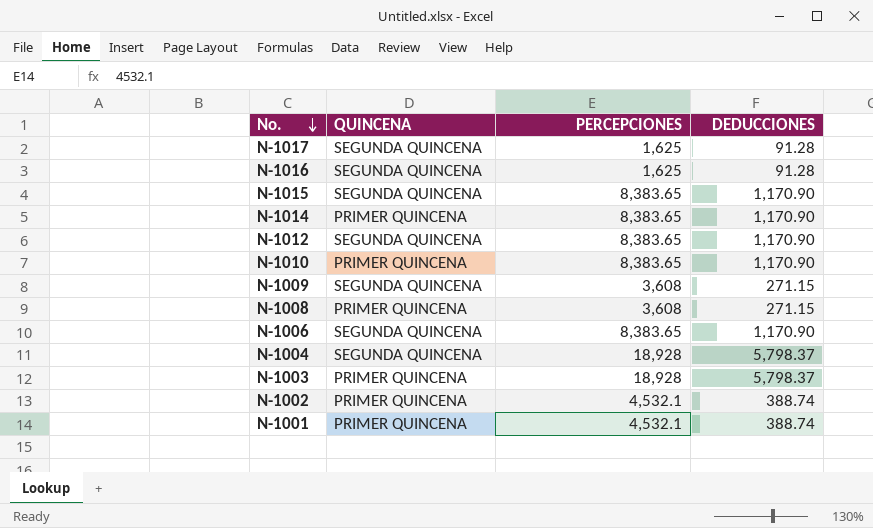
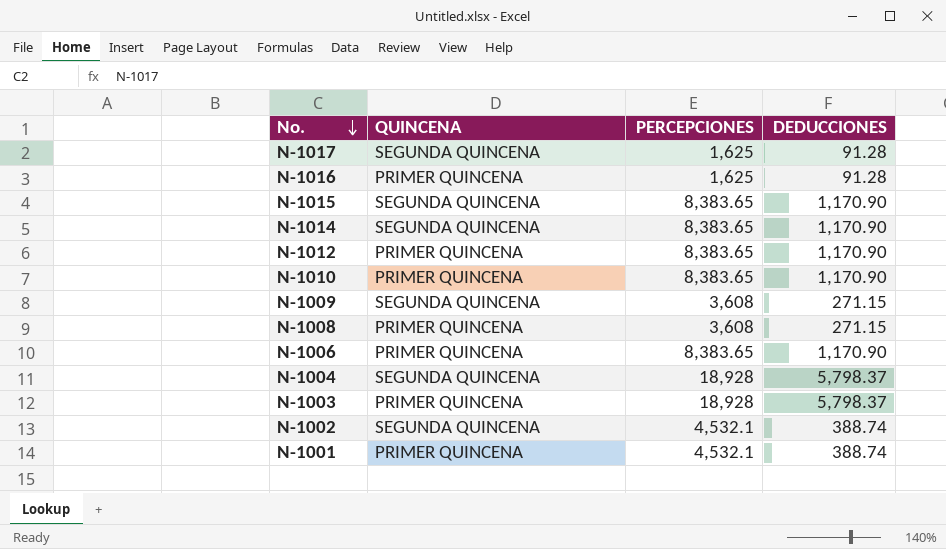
N-1016 | QUINCENA: SEGUNDA QUINCENA -> PRIMER QUINCENA
N-1014 | QUINCENA: PRIMER QUINCENA -> SEGUNDA QUINCENA
N-1012 | QUINCENA: SEGUNDA QUINCENA -> PRIMER QUINCENA
N-1006 | QUINCENA: SEGUNDA QUINCENA -> PRIMER QUINCENA
N-1002 | QUINCENA: PRIMER QUINCENA -> SEGUNDA QUINCENA

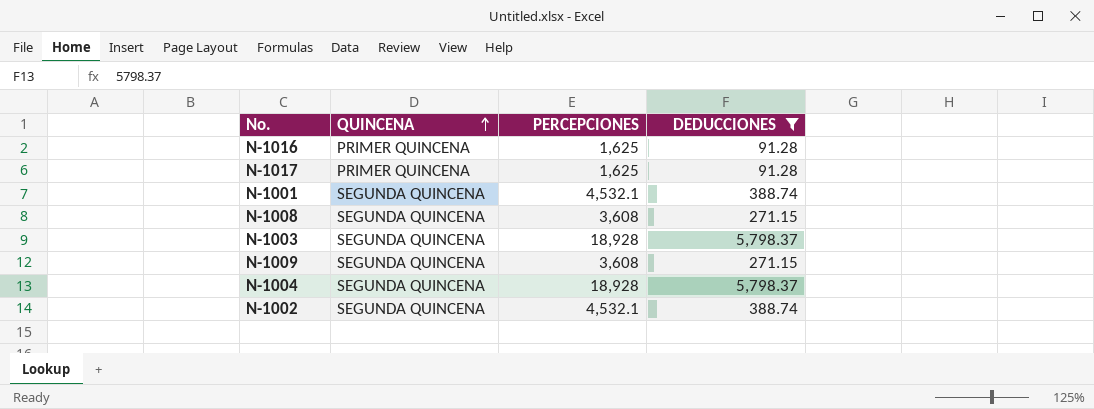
filter: none -> DEDUCCIONES != 1,170.90
row order: No. descending -> QUINCENA ascending
N-1017 | QUINCENA: SEGUNDA QUINCENA -> PRIMER QUINCENA
N-1001 | QUINCENA: PRIMER QUINCENA -> SEGUNDA QUINCENA
N-1008 | QUINCENA: PRIMER QUINCENA -> SEGUNDA QUINCENA
N-1003 | QUINCENA: PRIMER QUINCENA -> SEGUNDA QUINCENA

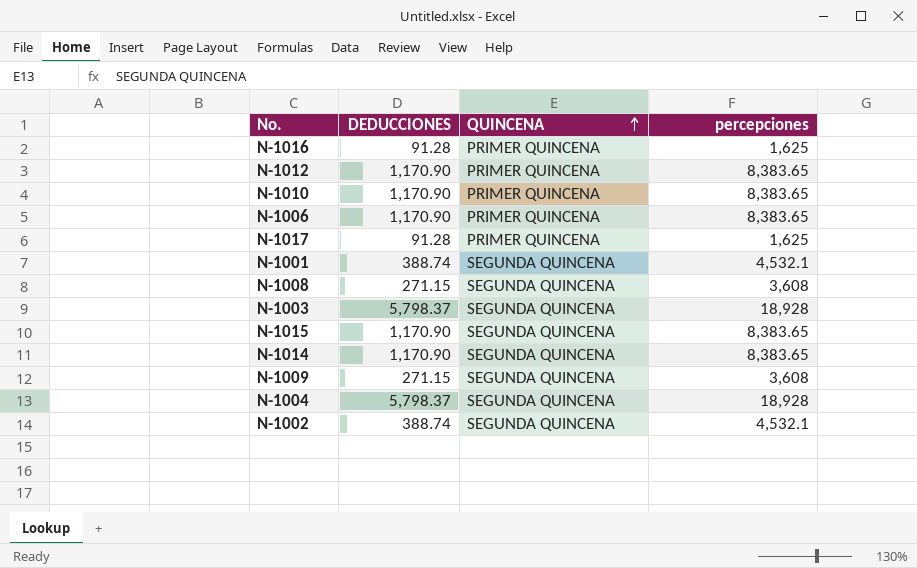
filter: DEDUCCIONES != 1,170.90 -> none
column DEDUCCIONES | position: 4 -> 2
column name: PERCEPCIONES -> percepciones

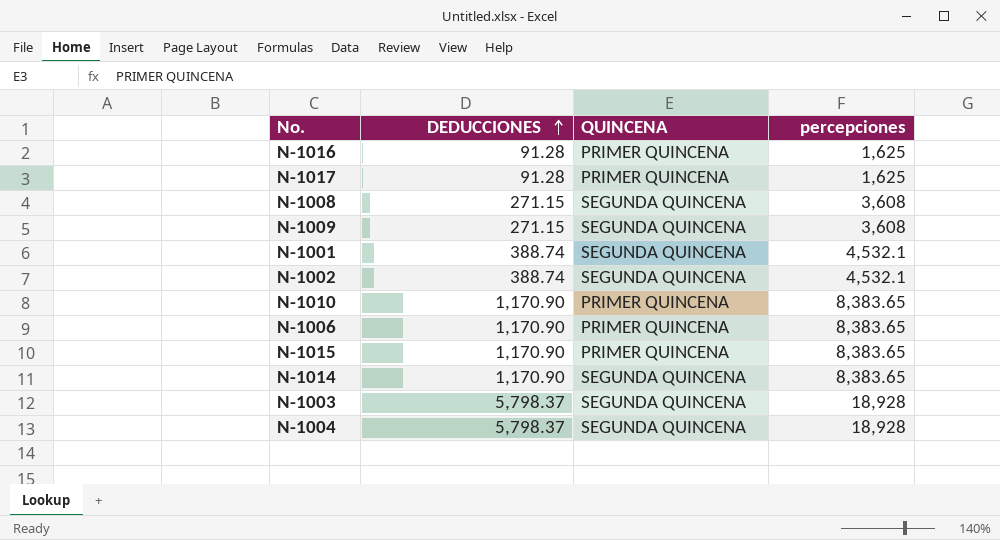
row order: QUINCENA ascending -> DEDUCCIONES ascending
row N-1012: 1,170.90 | PRIMER QUINCENA | 8,383.65 -> none
N-1015 | QUINCENA: SEGUNDA QUINCENA -> PRIMER QUINCENA

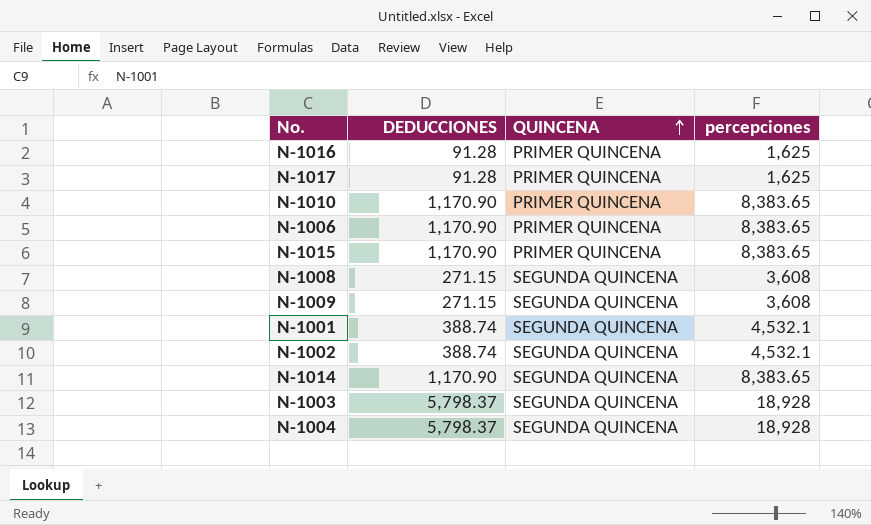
row order: DEDUCCIONES ascending -> QUINCENA ascending

